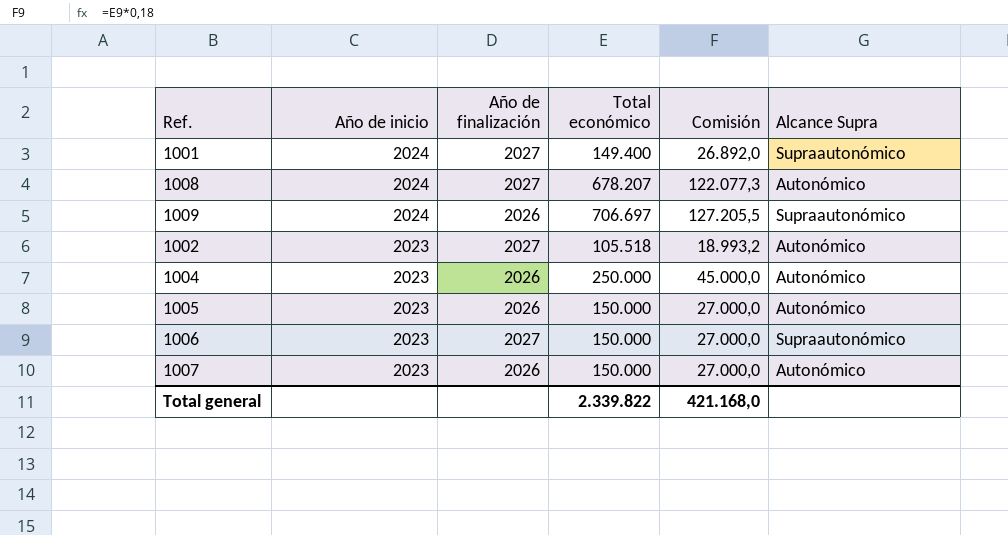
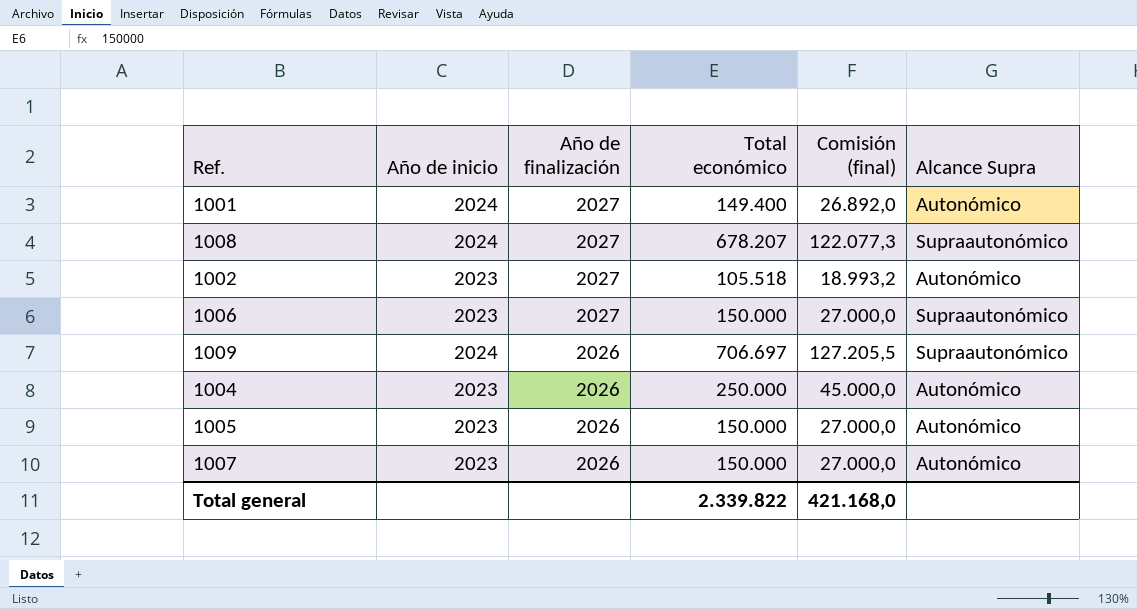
row order: Año de inicio descending -> Año de finalización descending
column name: Comisión -> Comisión (final)
1001 | Alcance Supra: Supraautonómico -> Autonómico
1008 | Alcance Supra: Autonómico -> Supraautonómico

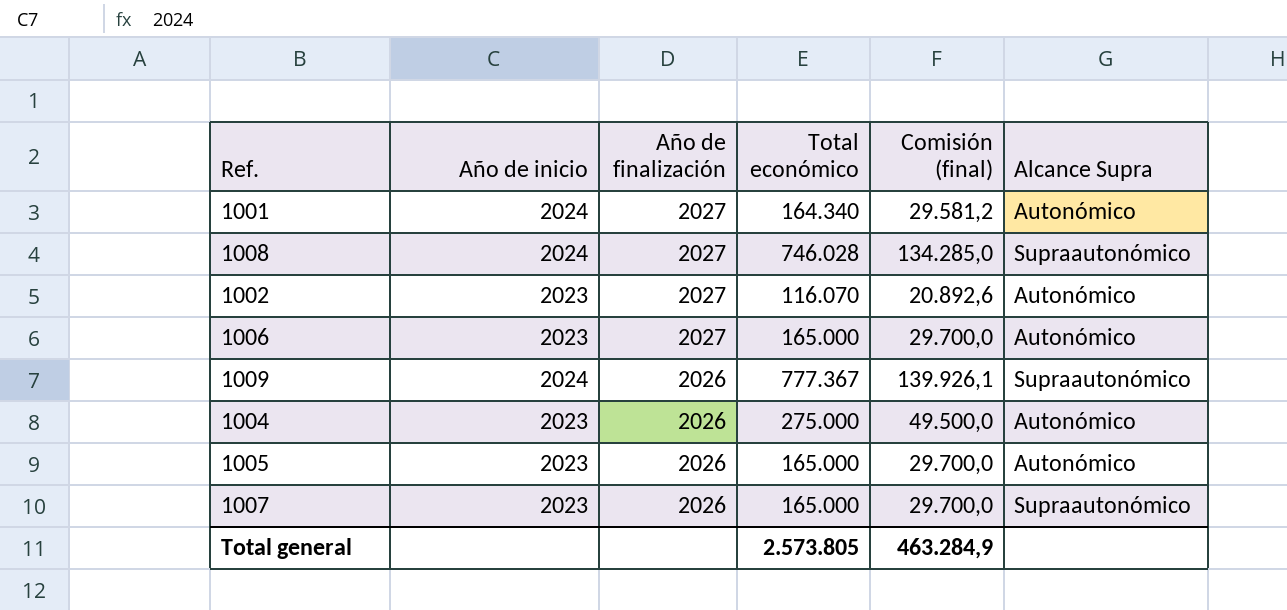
1001 | Total económico: 149.400 -> 164.340
1001 | Comisión (final): 26.892,0 -> 29.581,2
1008 | Total económico: 678.207 -> 746.028
1008 | Comisión (final): 122.077,3 -> 134.285,0
1002 | Total económico: 105.518 -> 116.070
1002 | Comisión (final): 18.993,2 -> 20.892,6
1006 | Total económico: 150.000 -> 165.000
1006 | Comisión (final): 27.000,0 -> 29.700,0
1006 | Alcance Supra: Supraautonómico -> Autonómico
1009 | Total económico: 706.697 -> 777.367
1009 | Comisión (final): 127.205,5 -> 139.926,1
1004 | Total económico: 250.000 -> 275.000
1004 | Comisión (final): 45.000,0 -> 49.500,0
1005 | Total económico: 150.000 -> 165.000
1005 | Comisión (final): 27.000,0 -> 29.700,0
1007 | Total económico: 150.000 -> 165.000
1007 | Comisión (final): 27.000,0 -> 29.700,0
1007 | Alcance Supra: Autonómico -> Supraautonómico
Total general | Total económico: 2.339.822 -> 2.573.805
Total general | Comisión (final): 421.168,0 -> 463.284,9

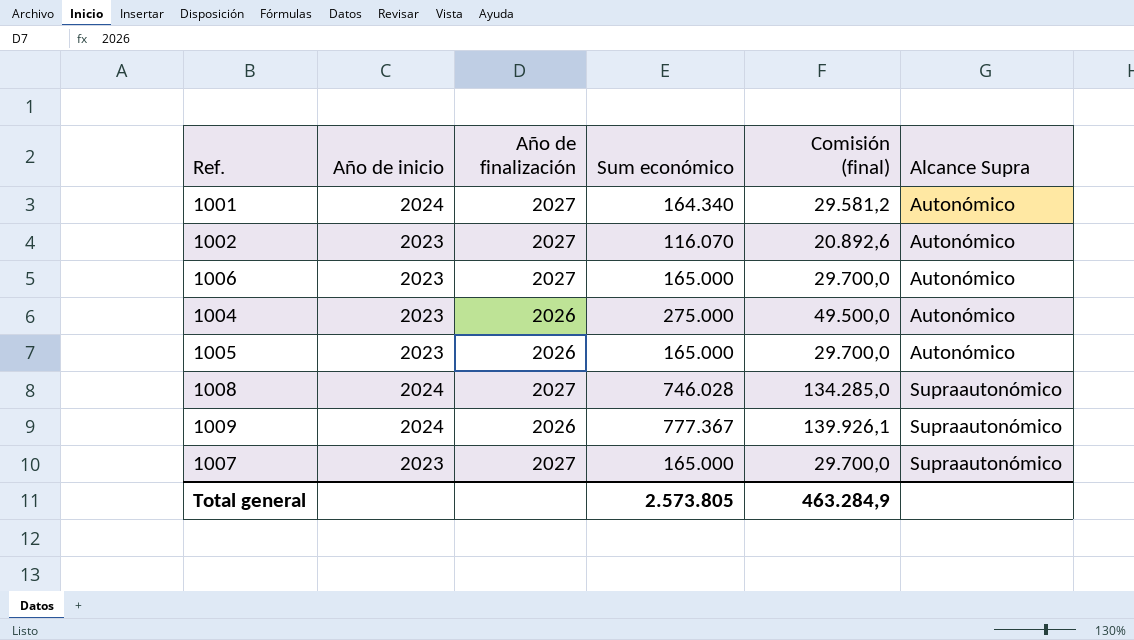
row order: Año de finalización descending -> Alcance Supra ascending
column name: Total económico -> Sum económico
1007 | Año de finalización: 2026 -> 2027

